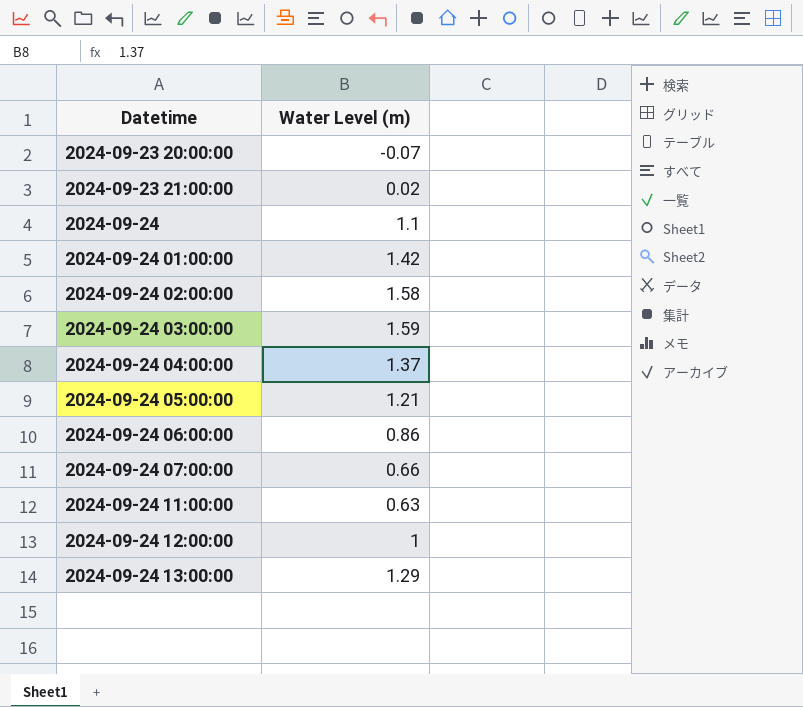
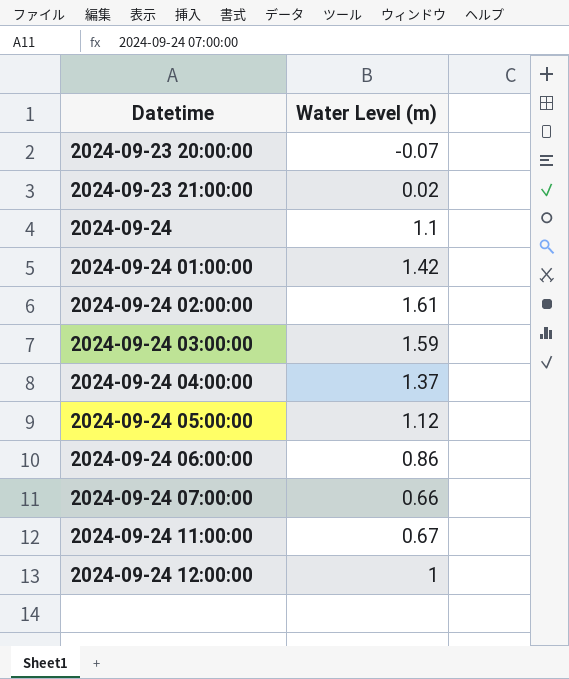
row 2024-09-24 13:00:00: 1.29 -> none
2024-09-24 02:00:00 | Water Level (m): 1.58 -> 1.61
2024-09-24 05:00:00 | Water Level (m): 1.21 -> 1.12
2024-09-24 11:00:00 | Water Level (m): 0.63 -> 0.67

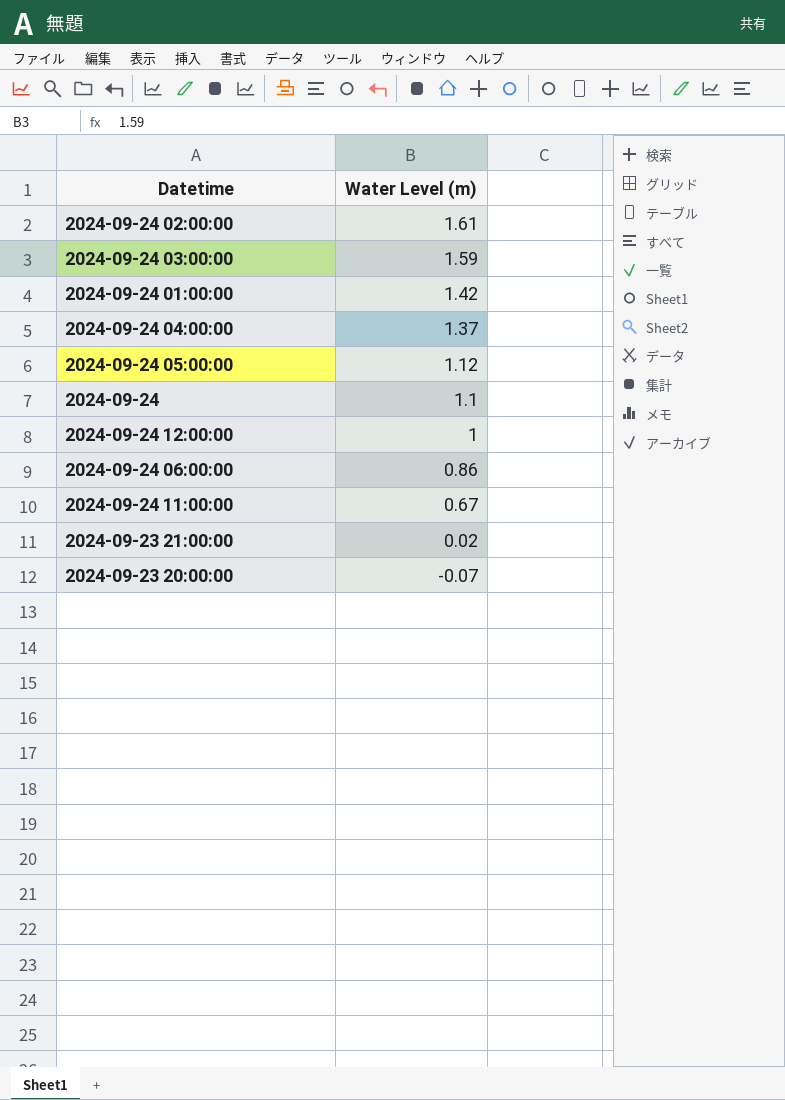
row order: Datetime ascending -> Water Level (m) descending
row 2024-09-24 07:00:00: 0.66 -> none

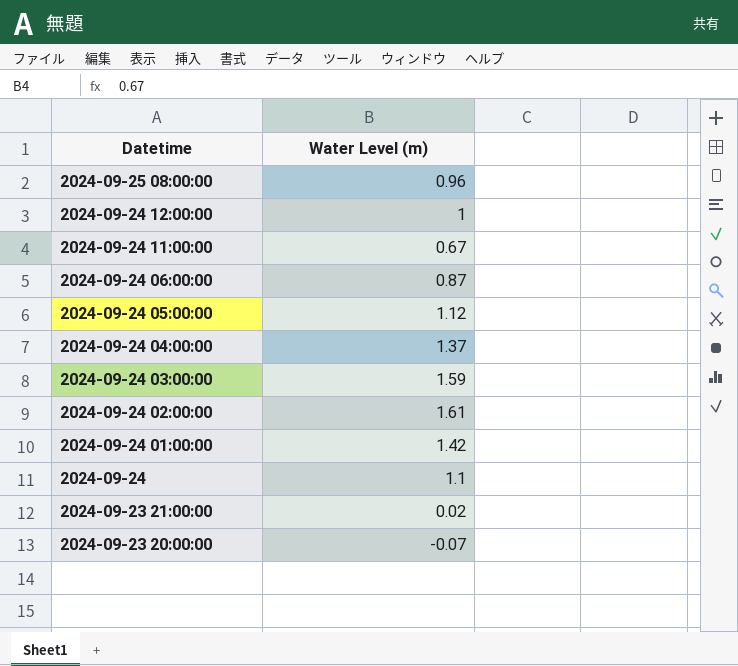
row order: Water Level (m) descending -> Datetime descending
row 2024-09-25 08:00:00: none -> 0.96
2024-09-24 06:00:00 | Water Level (m): 0.86 -> 0.87

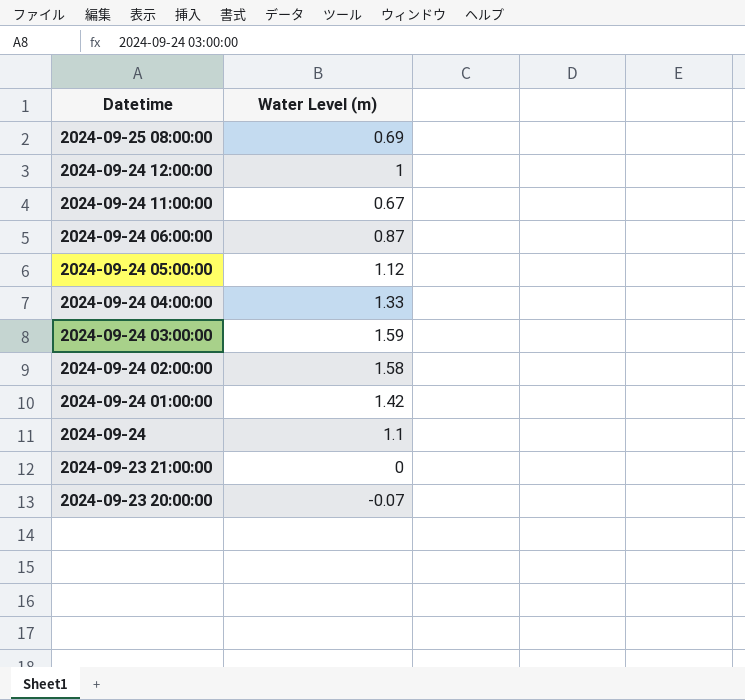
2024-09-25 08:00:00 | Water Level (m): 0.96 -> 0.69
2024-09-24 04:00:00 | Water Level (m): 1.37 -> 1.33
2024-09-24 02:00:00 | Water Level (m): 1.61 -> 1.58
2024-09-23 21:00:00 | Water Level (m): 0.02 -> 0

